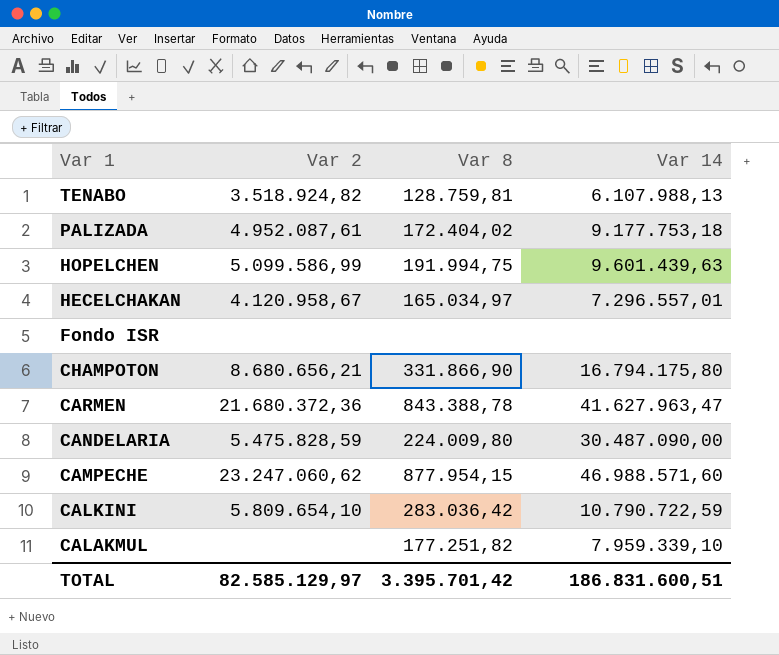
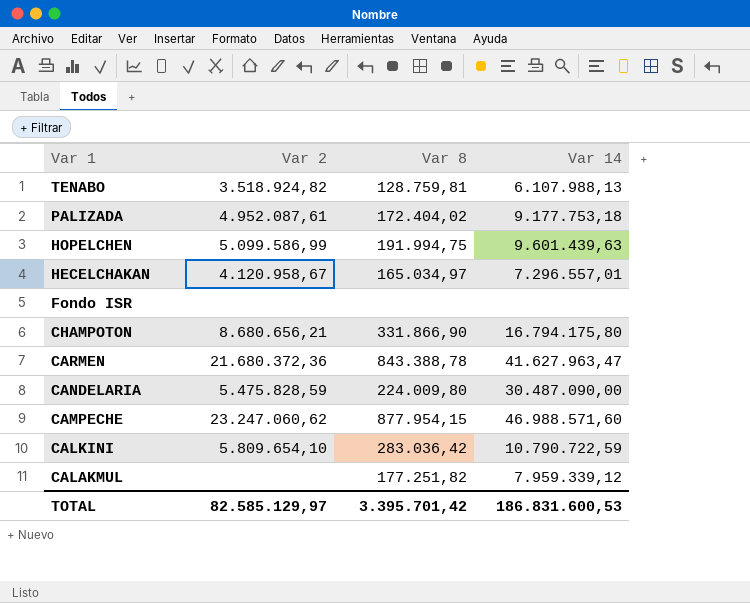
CALAKMUL | Var 14: 7.959.339,10 -> 7.959.339,12
TOTAL | Var 14: 186.831.600,51 -> 186.831.600,53

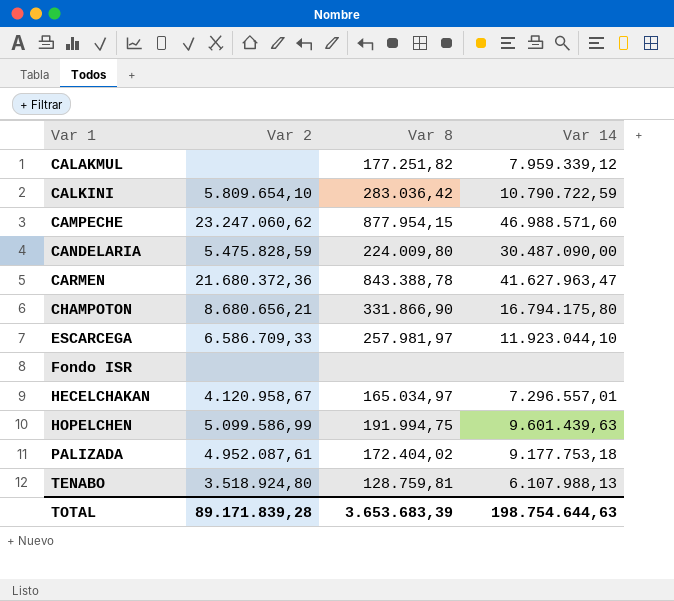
row order: Var 1 descending -> Var 1 ascending
row ESCARCEGA: none -> 6.586.709,33 | 257.981,97 | 11.923.044,10
TENABO | Var 2: 3.518.924,82 -> 3.518.924,80
TOTAL | Var 2: 82.585.129,97 -> 89.171.839,28
TOTAL | Var 8: 3.395.701,42 -> 3.653.683,39
TOTAL | Var 14: 186.831.600,53 -> 198.754.644,63

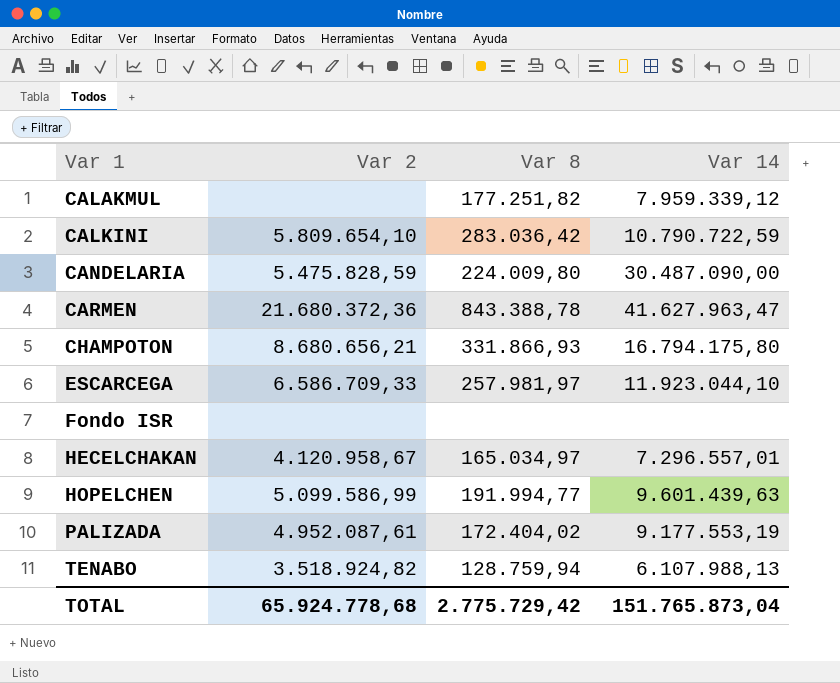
row CAMPECHE: 23.247.060,62 | 877.954,15 | 46.988.571,60 -> none
CHAMPOTON | Var 8: 331.866,90 -> 331.866,93
HOPELCHEN | Var 8: 191.994,75 -> 191.994,77
PALIZADA | Var 14: 9.177.753,18 -> 9.177.553,19
TENABO | Var 2: 3.518.924,80 -> 3.518.924,82
TENABO | Var 8: 128.759,81 -> 128.759,94
TOTAL | Var 2: 89.171.839,28 -> 65.924.778,68
TOTAL | Var 8: 3.653.683,39 -> 2.775.729,42
TOTAL | Var 14: 198.754.644,63 -> 151.765.873,04

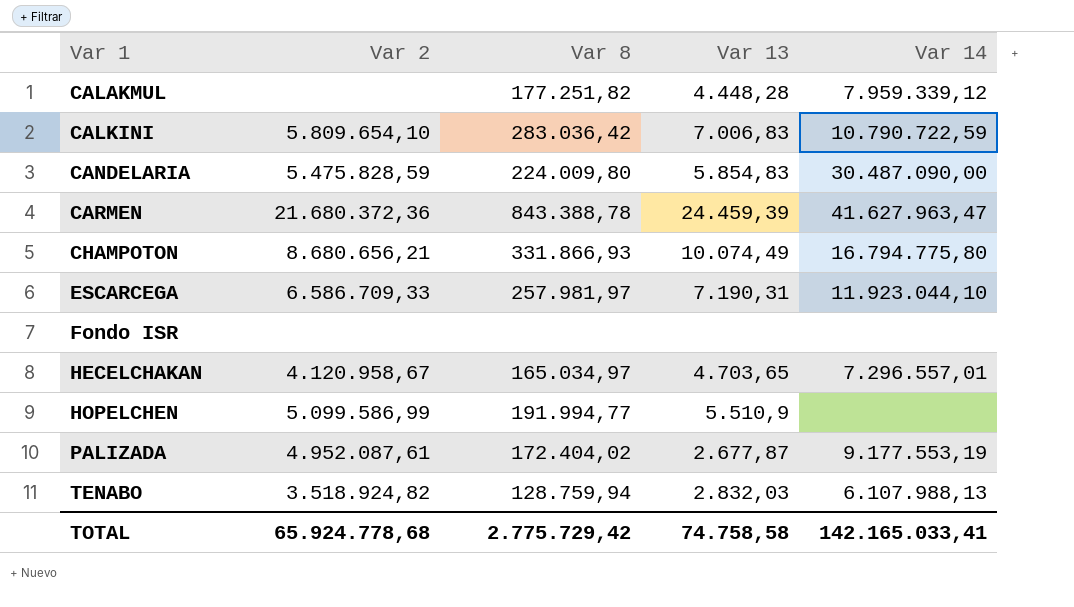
column Var 13 | position: none -> 4
CHAMPOTON | Var 14: 16.794.175,80 -> 16.794.775,80
HOPELCHEN | Var 14: 9.601.439,63 -> none
TOTAL | Var 14: 151.765.873,04 -> 142.165.033,41

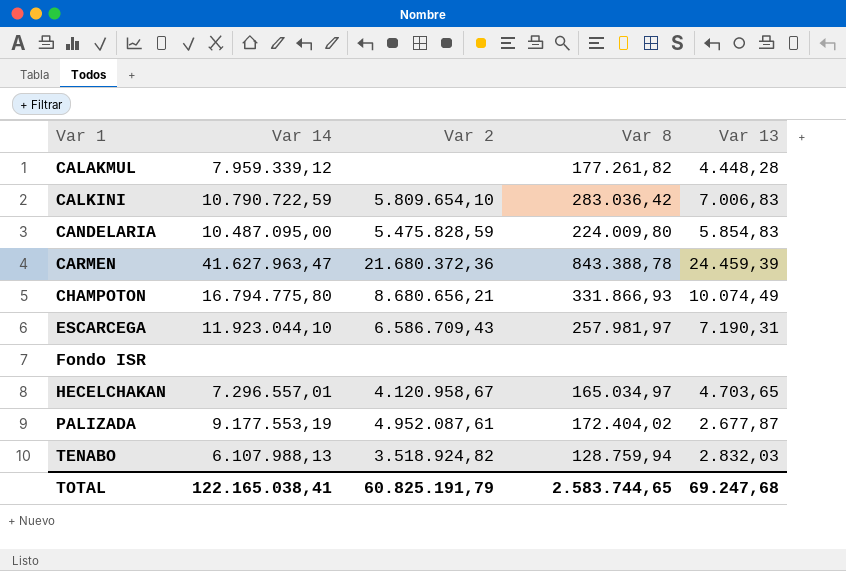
column Var 14 | position: 5 -> 2
row HOPELCHEN: 5.099.586,99 | 191.994,77 | 5.510,9 | none -> none
CALAKMUL | Var 8: 177.251,82 -> 177.261,82
CANDELARIA | Var 14: 30.487.090,00 -> 10.487.095,00
ESCARCEGA | Var 2: 6.586.709,33 -> 6.586.709,43
TOTAL | Var 14: 142.165.033,41 -> 122.165.038,41
TOTAL | Var 2: 65.924.778,68 -> 60.825.191,79
TOTAL | Var 8: 2.775.729,42 -> 2.583.744,65
TOTAL | Var 13: 74.758,58 -> 69.247,68

